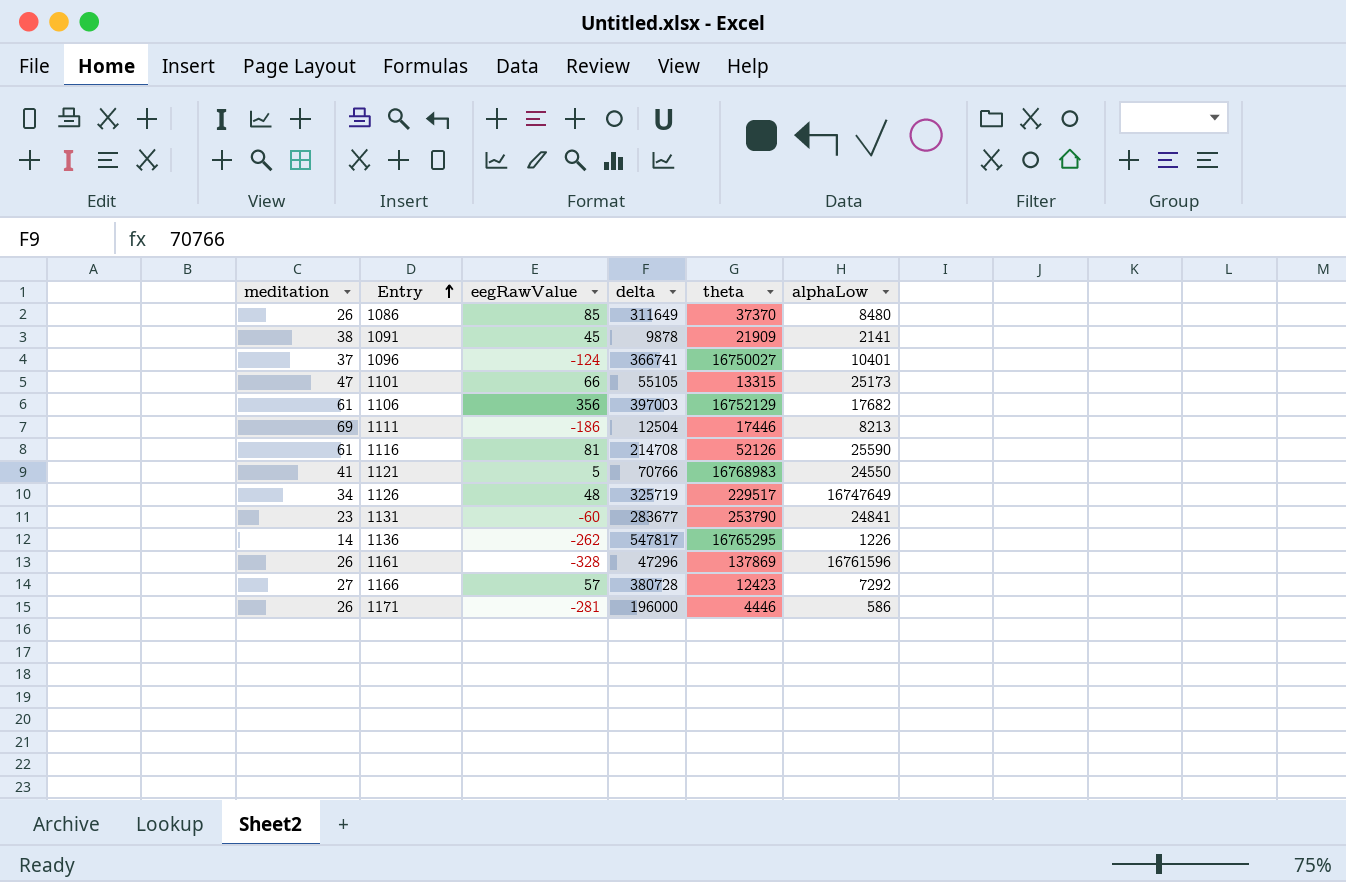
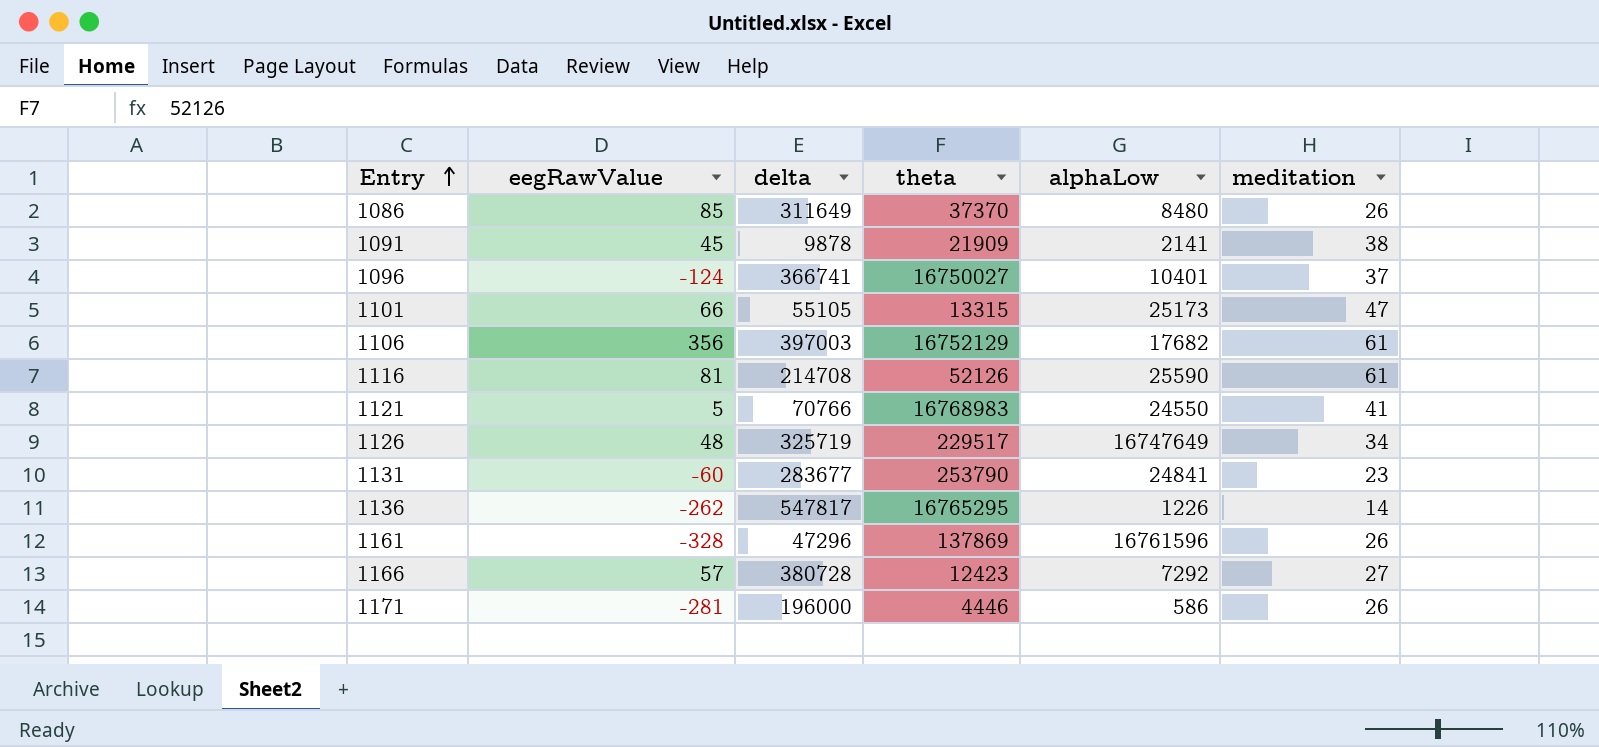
column meditation | position: 1 -> 6
row 1111: 69 | -186 | 12504 | 17446 | 8213 -> none

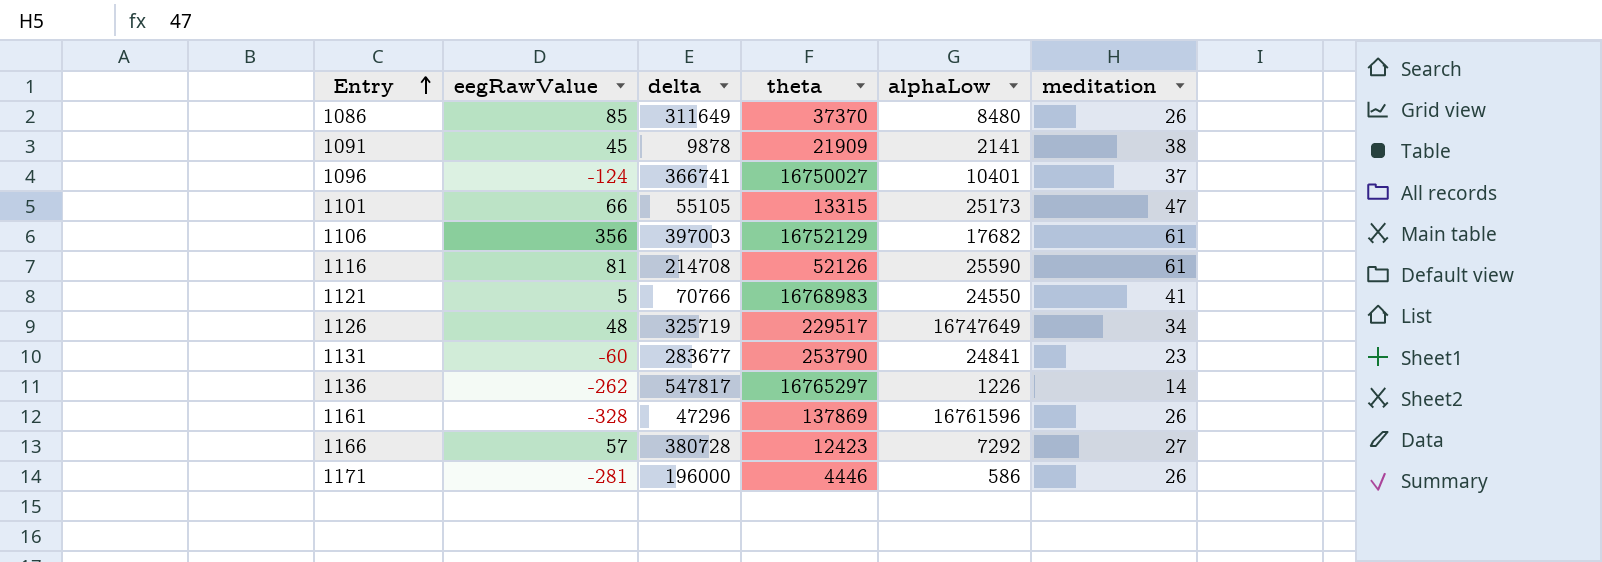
1136 | theta: 16765295 -> 16765297

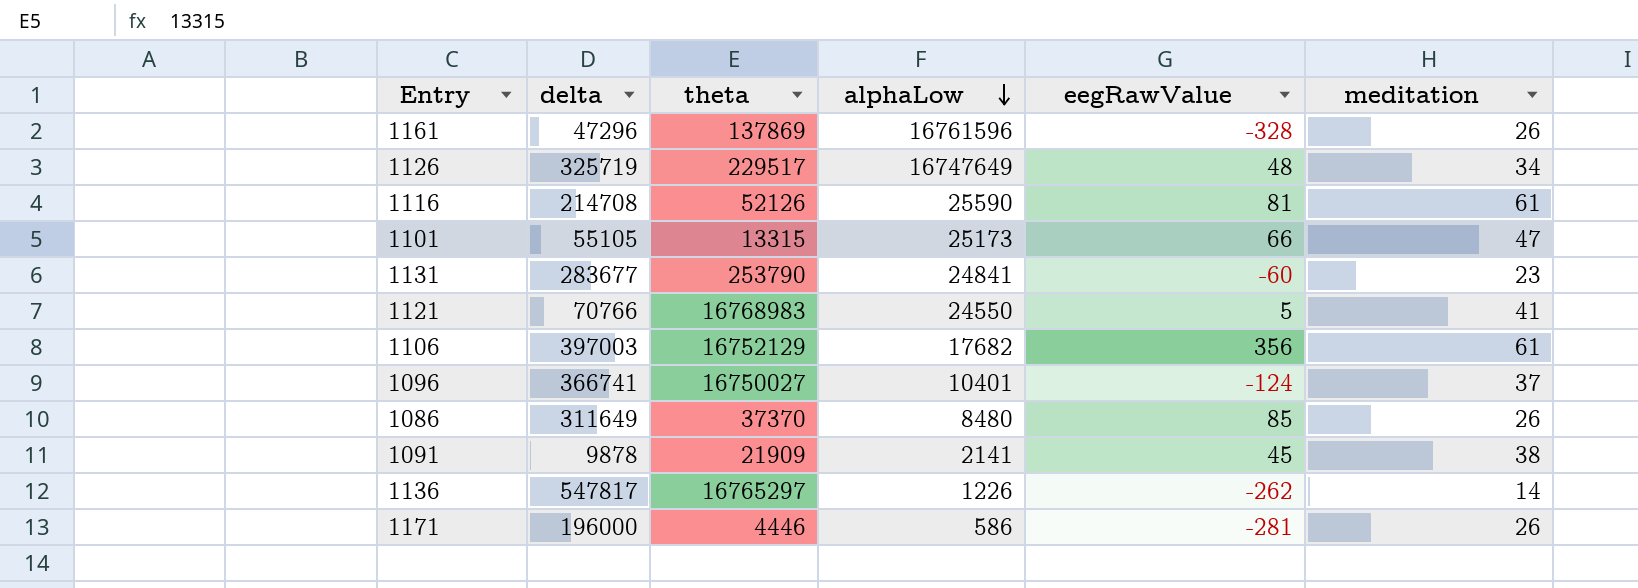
row order: Entry ascending -> alphaLow descending
column eegRawValue | position: 2 -> 5
row 1166: 57 | 380728 | 12423 | 7292 | 27 -> none

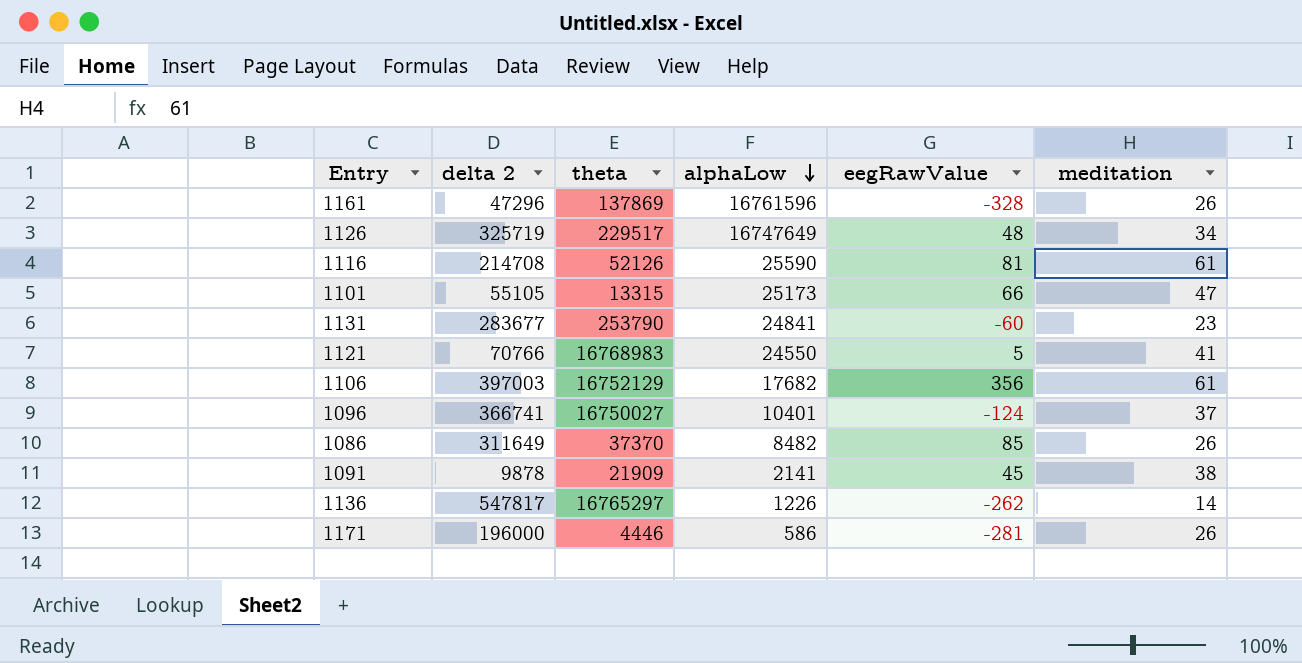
column name: delta -> delta 2
1086 | alphaLow: 8480 -> 8482

